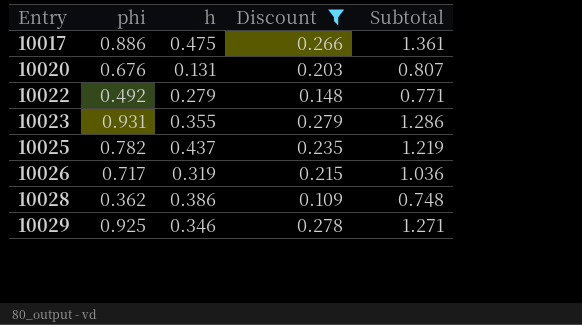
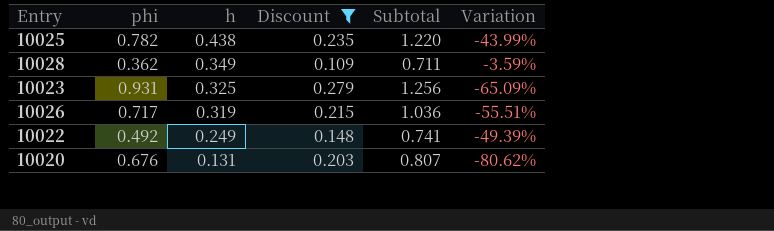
row order: Entry ascending -> h descending
column Variation | formula: none -> ([h] - [phi]) / [phi]
row 10017: 0.886 | 0.475 | 0.266 | 1.361 -> none
row 10029: 0.925 | 0.346 | 0.278 | 1.271 -> none
10025 | h: 0.437 -> 0.438
10025 | Subtotal: 1.219 -> 1.220
10028 | h: 0.386 -> 0.349
10028 | Subtotal: 0.748 -> 0.711
10023 | h: 0.355 -> 0.325
10023 | Subtotal: 1.286 -> 1.256
10022 | h: 0.279 -> 0.249
10022 | Subtotal: 0.771 -> 0.741

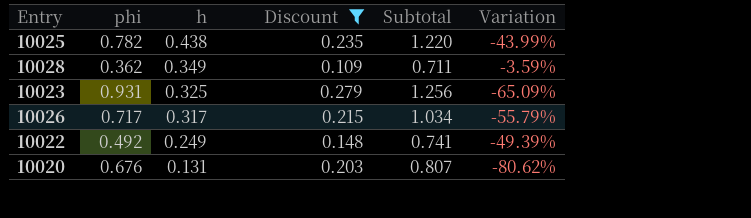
10026 | h: 0.319 -> 0.317
10026 | Subtotal: 1.036 -> 1.034
10026 | Variation: -55.51% -> -55.79%

